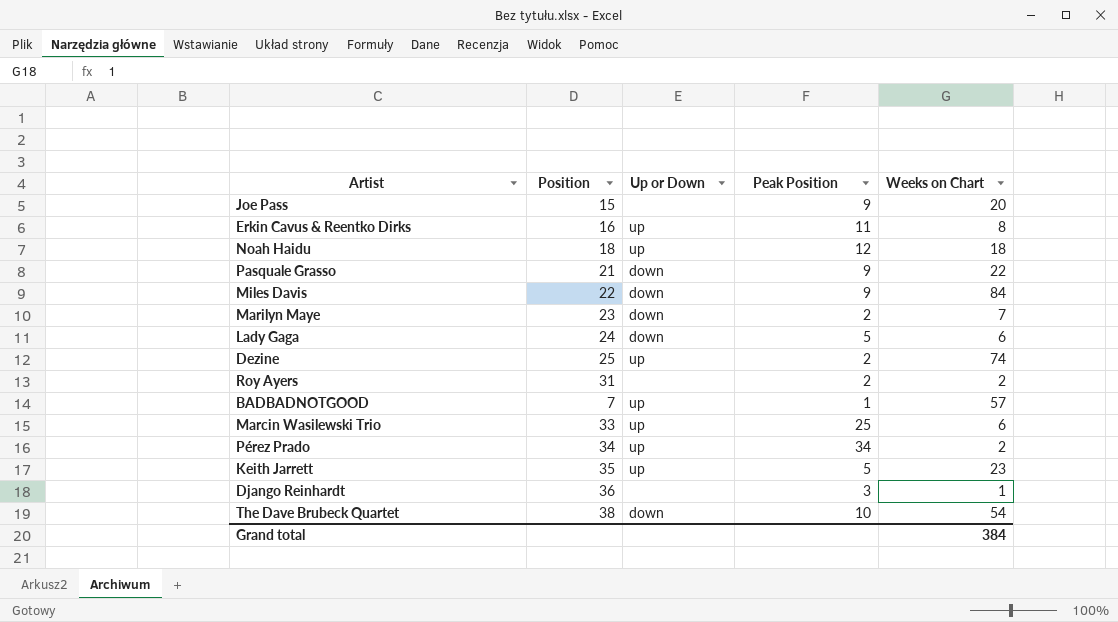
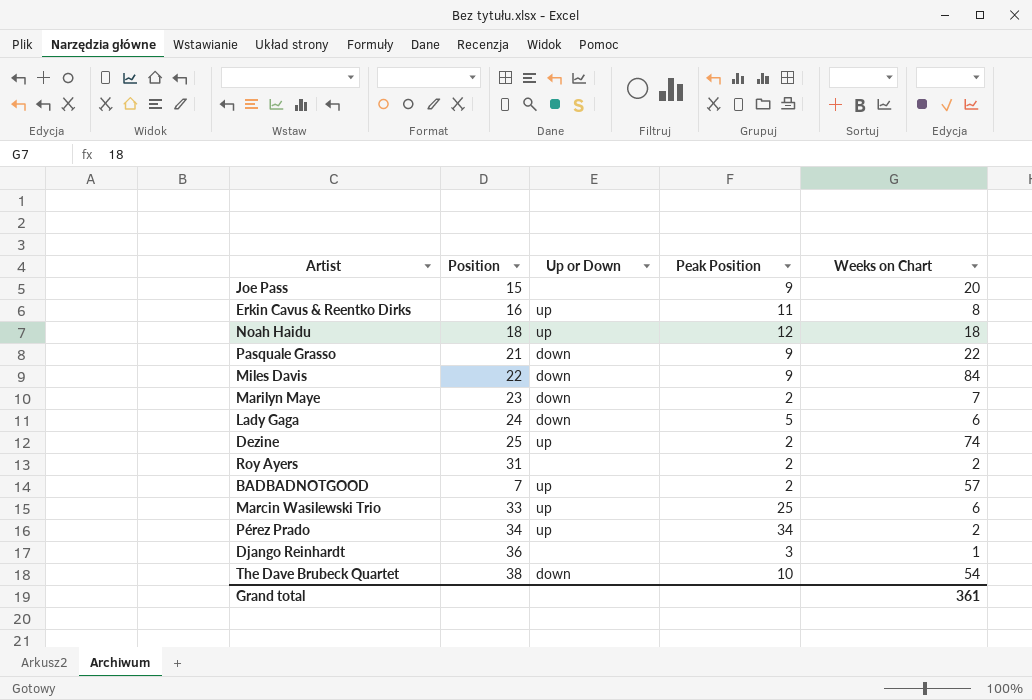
row Keith Jarrett: 35 | up | 5 | 23 -> none
BADBADNOTGOOD | Peak Position: 1 -> 2
Grand total | Weeks on Chart: 384 -> 361

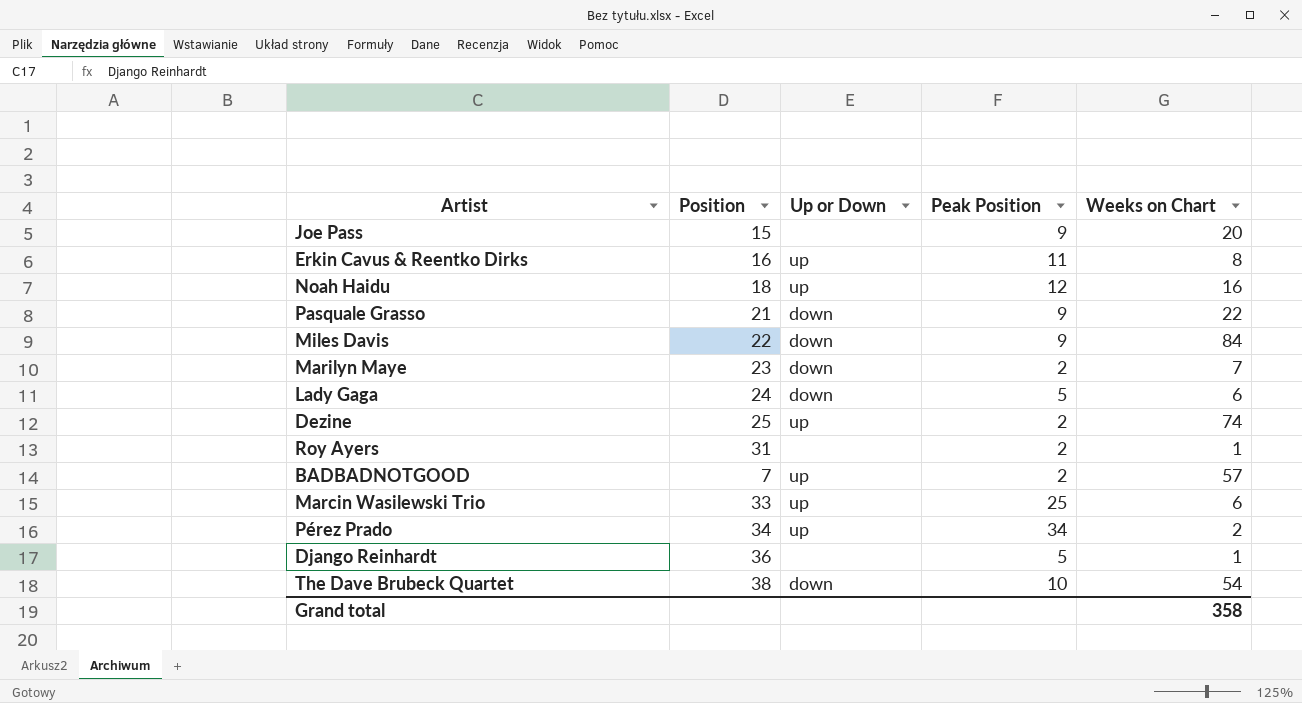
Noah Haidu | Weeks on Chart: 18 -> 16
Roy Ayers | Weeks on Chart: 2 -> 1
Django Reinhardt | Peak Position: 3 -> 5
Grand total | Weeks on Chart: 361 -> 358

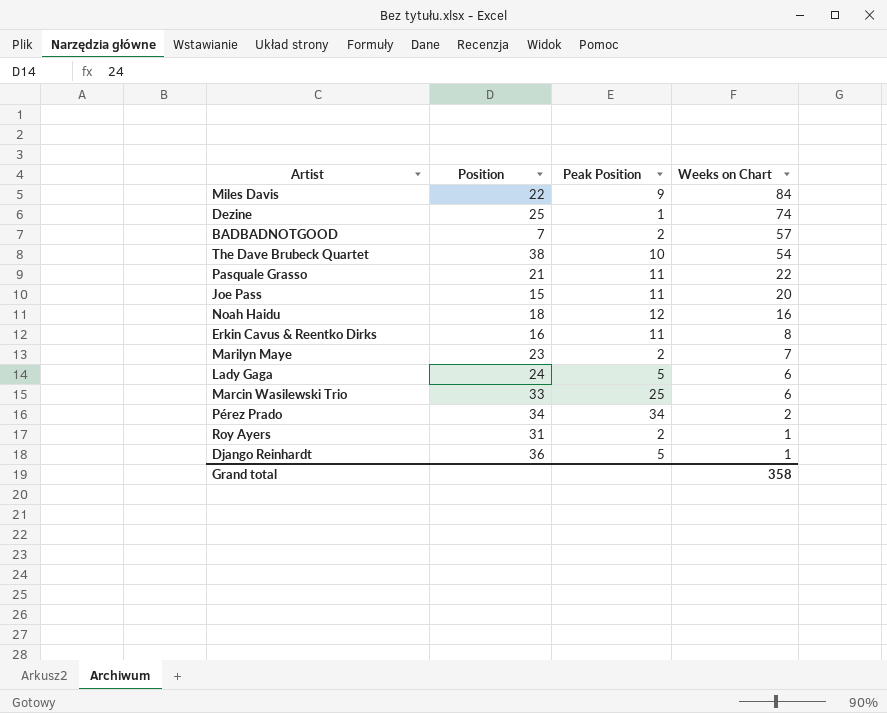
row order: none -> Weeks on Chart descending
column Up or Down | position: 3 -> none
Dezine | Peak Position: 2 -> 1
Pasquale Grasso | Peak Position: 9 -> 11
Joe Pass | Peak Position: 9 -> 11

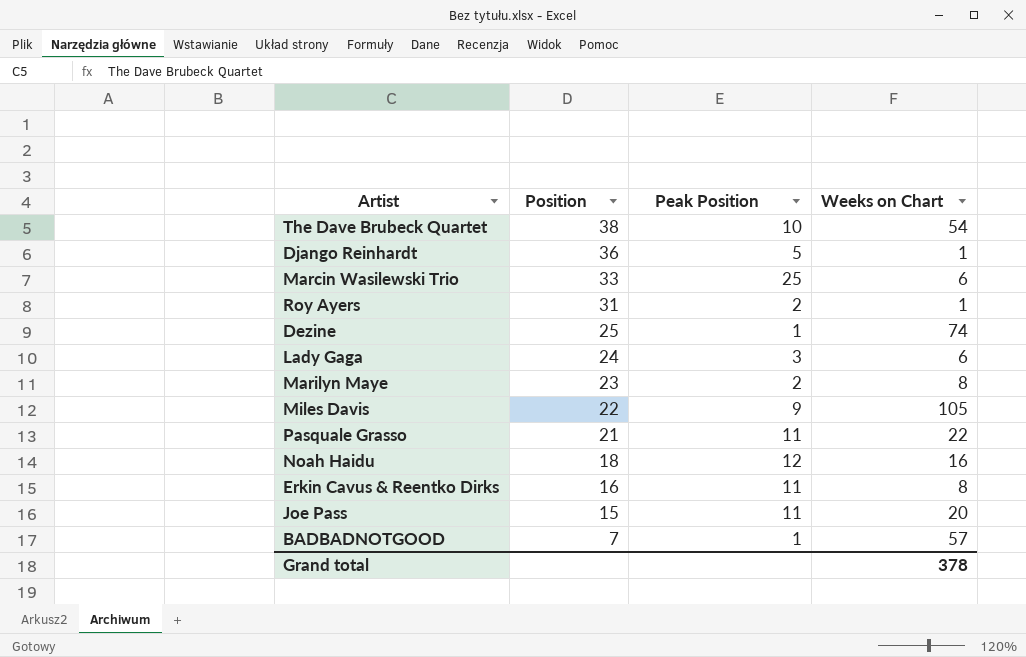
row order: Weeks on Chart descending -> Position descending
row Pérez Prado: 34 | 34 | 2 -> none
Lady Gaga | Peak Position: 5 -> 3
Marilyn Maye | Weeks on Chart: 7 -> 8
Miles Davis | Weeks on Chart: 84 -> 105
BADBADNOTGOOD | Peak Position: 2 -> 1
Grand total | Weeks on Chart: 358 -> 378

